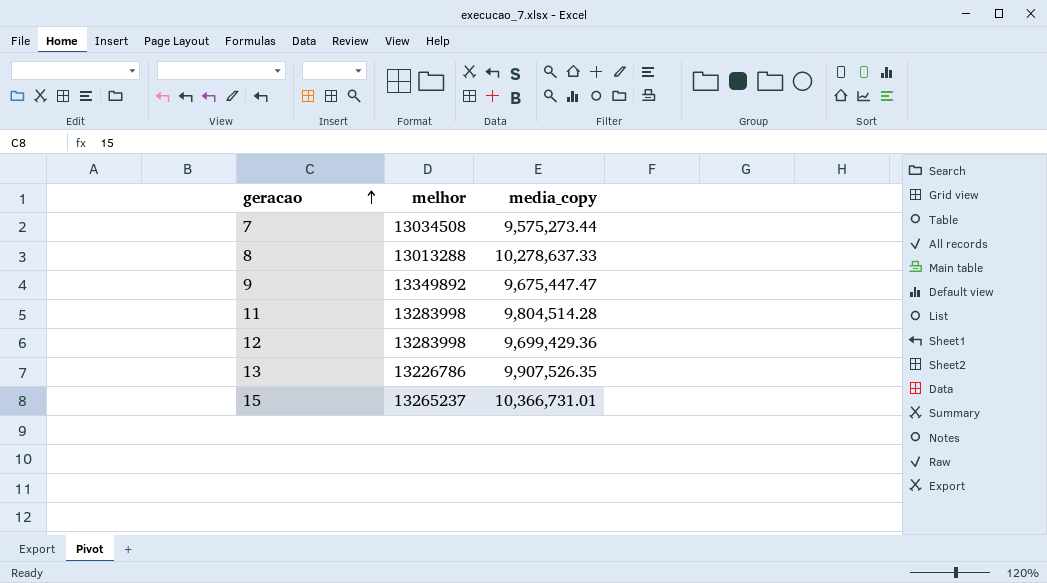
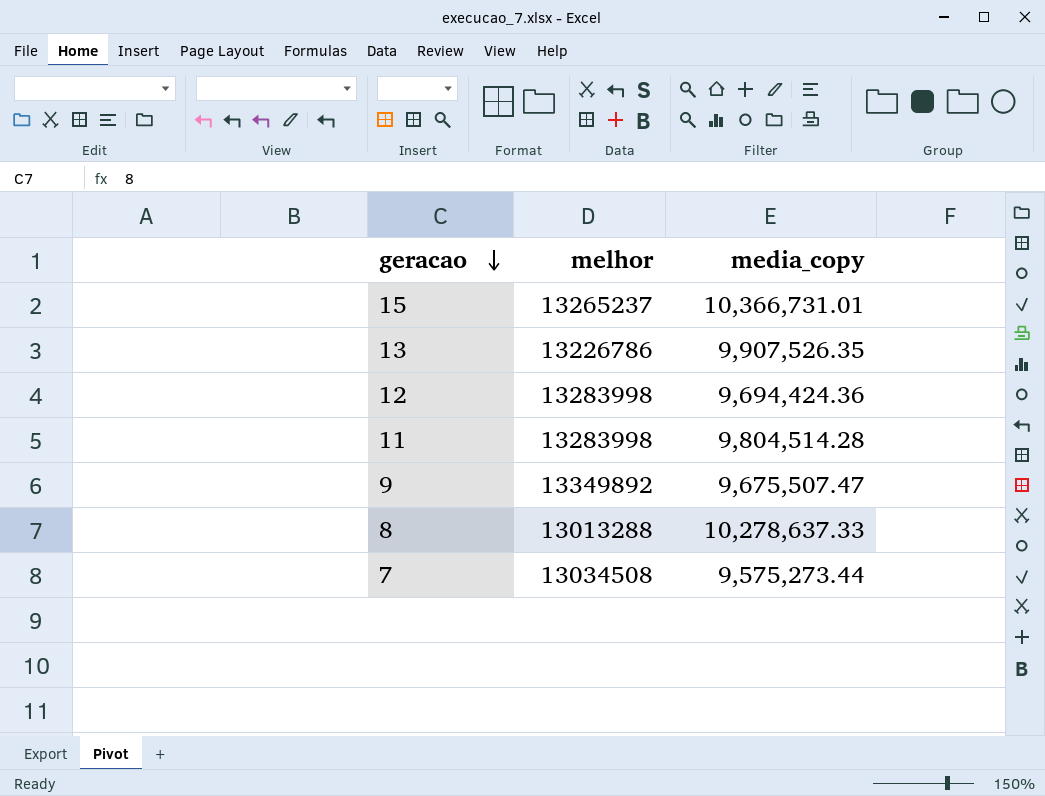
row order: geracao ascending -> geracao descending
12 | media_copy: 9,699,429.36 -> 9,694,424.36
9 | media_copy: 9,675,447.47 -> 9,675,507.47

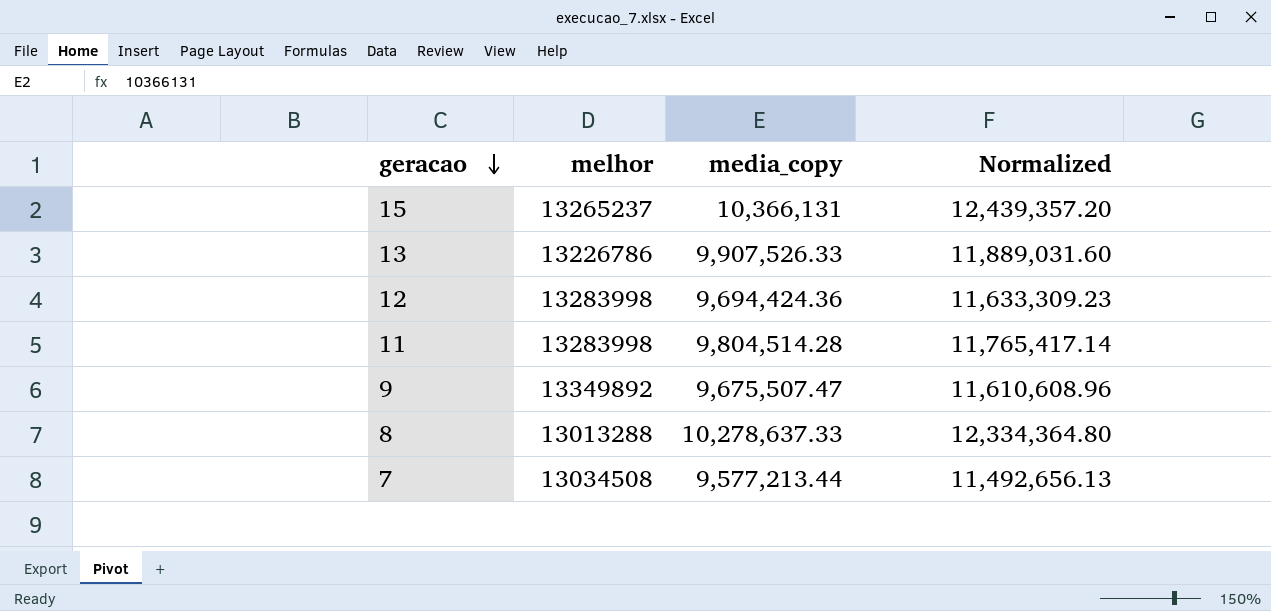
column Normalized | formula: none -> [media_copy] * 1.2
15 | media_copy: 10,366,731.01 -> 10,366,131
13 | media_copy: 9,907,526.35 -> 9,907,526.33
7 | media_copy: 9,575,273.44 -> 9,577,213.44

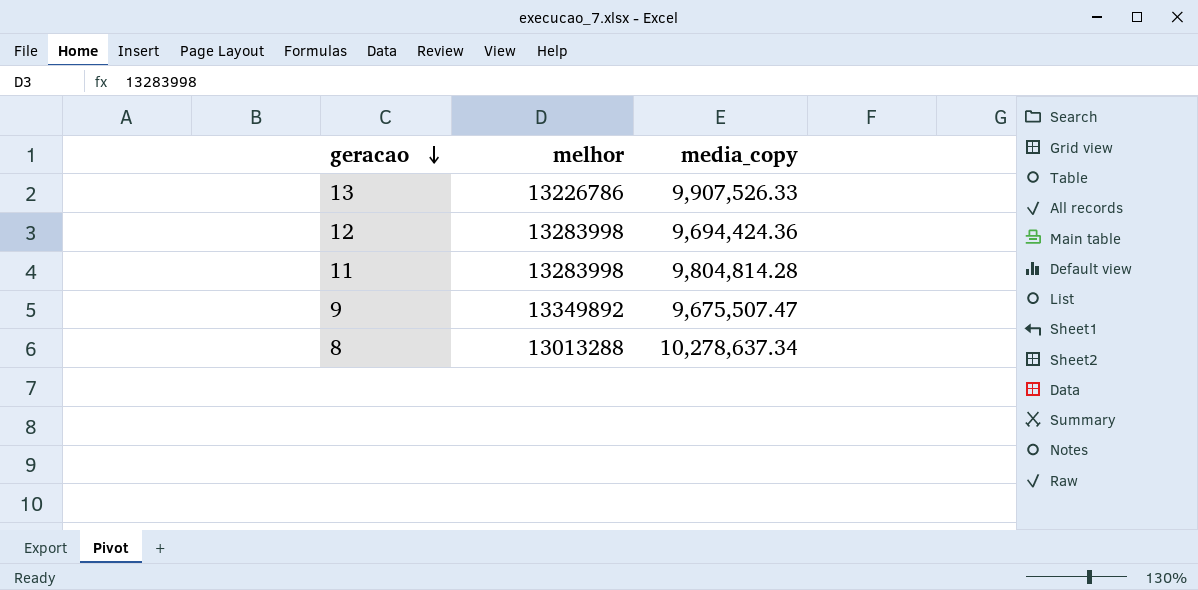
column Normalized | formula: [media_copy] * 1.2 -> none
row 15: 13265237 | 10,366,131 | 12,439,357.20 -> none
row 7: 13034508 | 9,577,213.44 | 11,492,656.13 -> none
11 | media_copy: 9,804,514.28 -> 9,804,814.28
8 | media_copy: 10,278,637.33 -> 10,278,637.34

